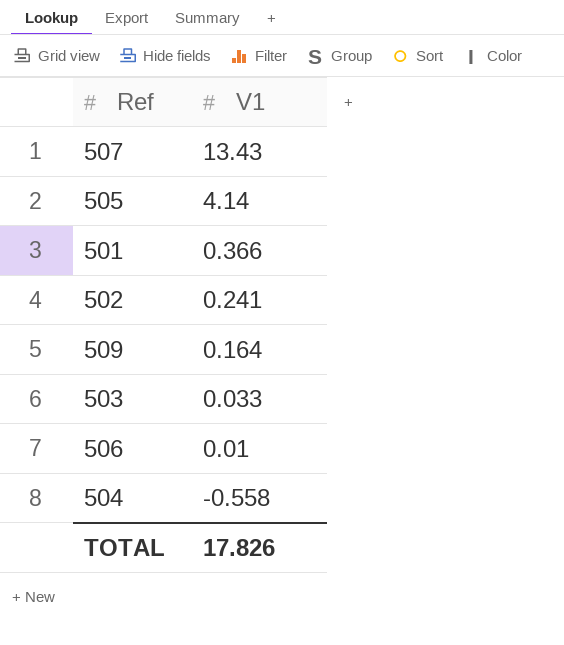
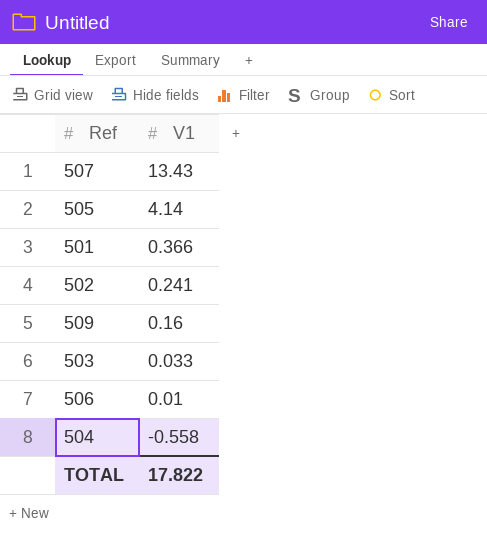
509 | V1: 0.164 -> 0.16
TOTAL | V1: 17.826 -> 17.822

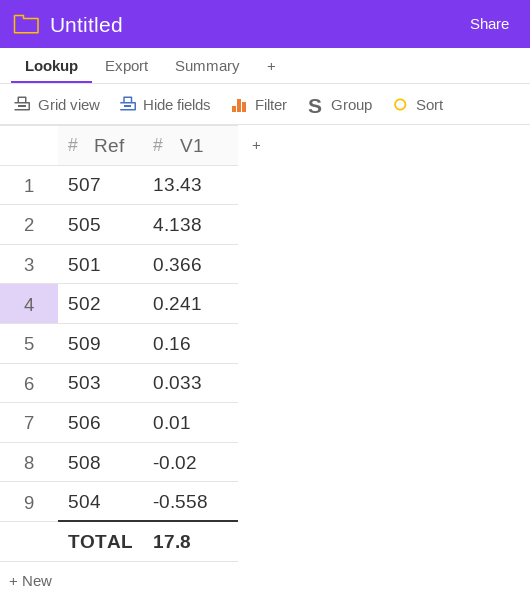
505 | V1: 4.14 -> 4.138
row 508: none -> -0.02
TOTAL | V1: 17.822 -> 17.8

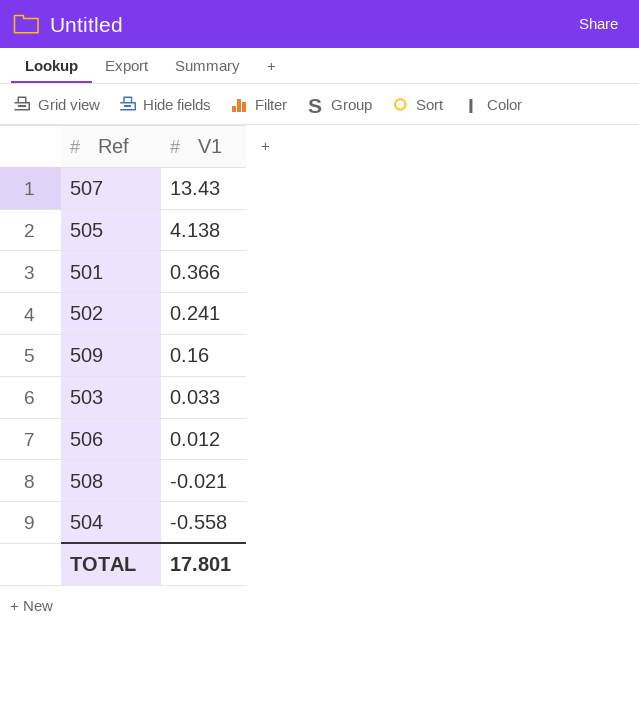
506 | V1: 0.01 -> 0.012
508 | V1: -0.02 -> -0.021
TOTAL | V1: 17.8 -> 17.801

